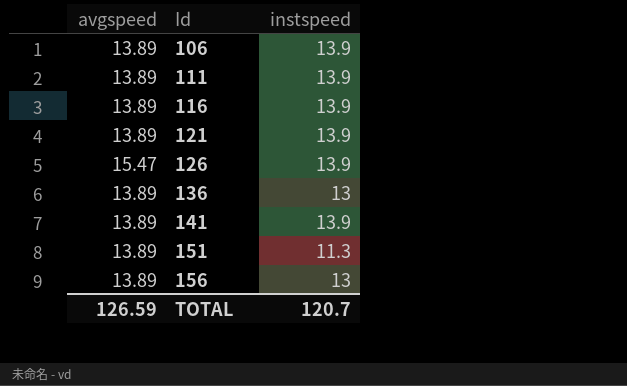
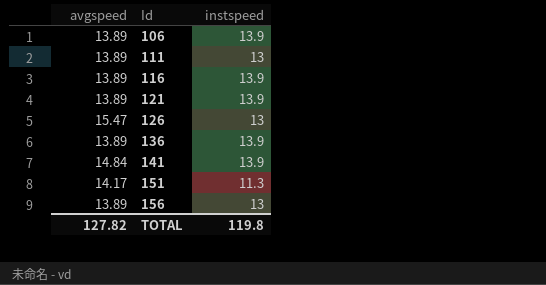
111 | instspeed: 13.9 -> 13
126 | instspeed: 13.9 -> 13
136 | instspeed: 13 -> 13.9
141 | avgspeed: 13.89 -> 14.84
151 | avgspeed: 13.89 -> 14.17
TOTAL | avgspeed: 126.59 -> 127.82
TOTAL | instspeed: 120.7 -> 119.8

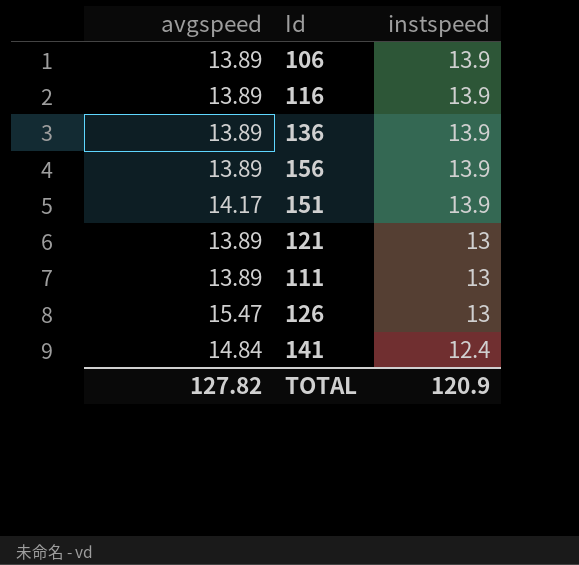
row order: Id ascending -> instspeed descending
156 | instspeed: 13 -> 13.9
151 | instspeed: 11.3 -> 13.9
121 | instspeed: 13.9 -> 13
141 | instspeed: 13.9 -> 12.4
TOTAL | instspeed: 119.8 -> 120.9

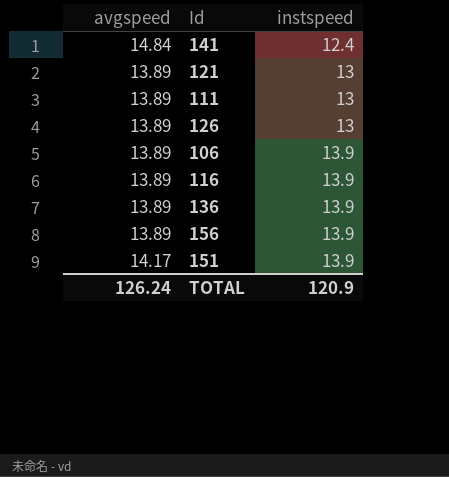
row order: instspeed descending -> instspeed ascending
126 | avgspeed: 15.47 -> 13.89
TOTAL | avgspeed: 127.82 -> 126.24

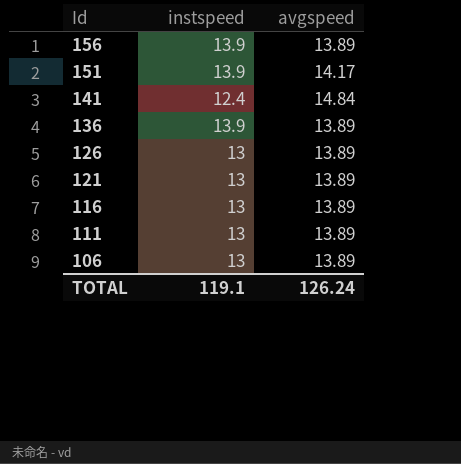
row order: instspeed ascending -> Id descending
column avgspeed | position: 1 -> 3
116 | instspeed: 13.9 -> 13
106 | instspeed: 13.9 -> 13
TOTAL | instspeed: 120.9 -> 119.1

